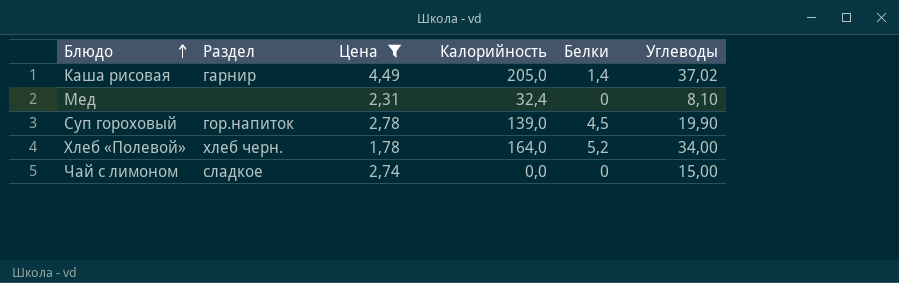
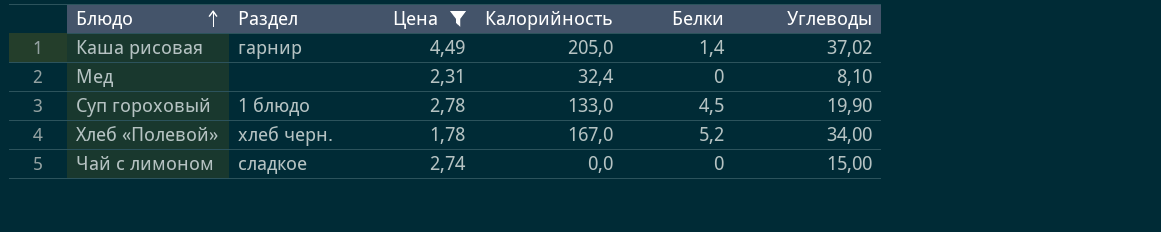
Суп гороховый | Раздел: гор.напиток -> 1 блюдо
Суп гороховый | Калорийность: 139,0 -> 133,0
Хлеб «Полевой» | Калорийность: 164,0 -> 167,0

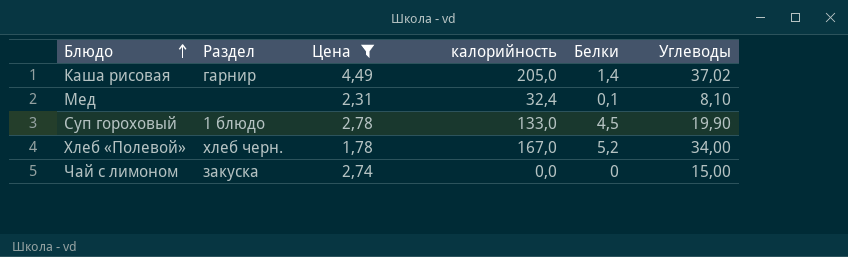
column name: Калорийность -> калорийность
Мед | Белки: 0 -> 0,1
Чай с лимоном | Раздел: сладкое -> закуска

